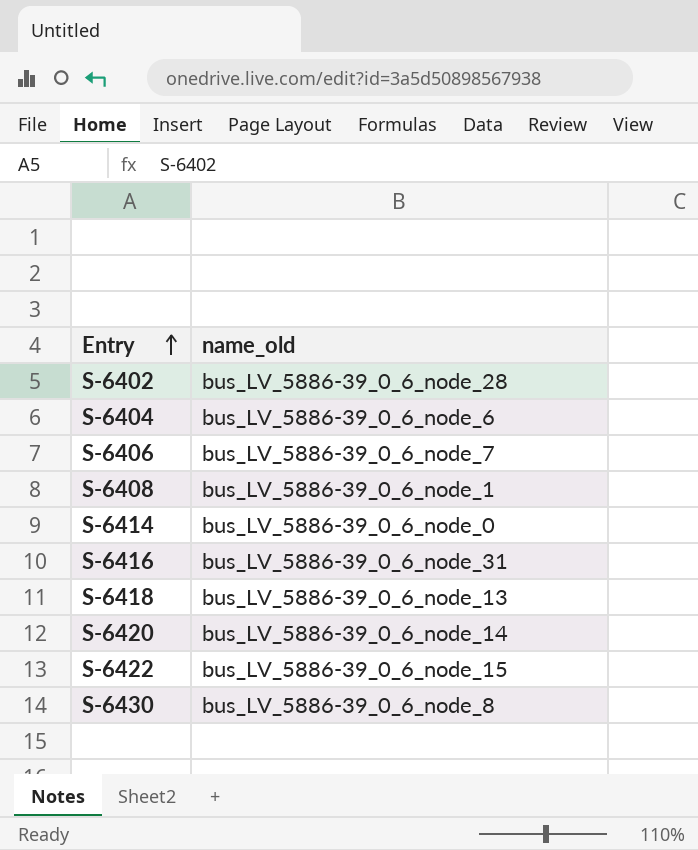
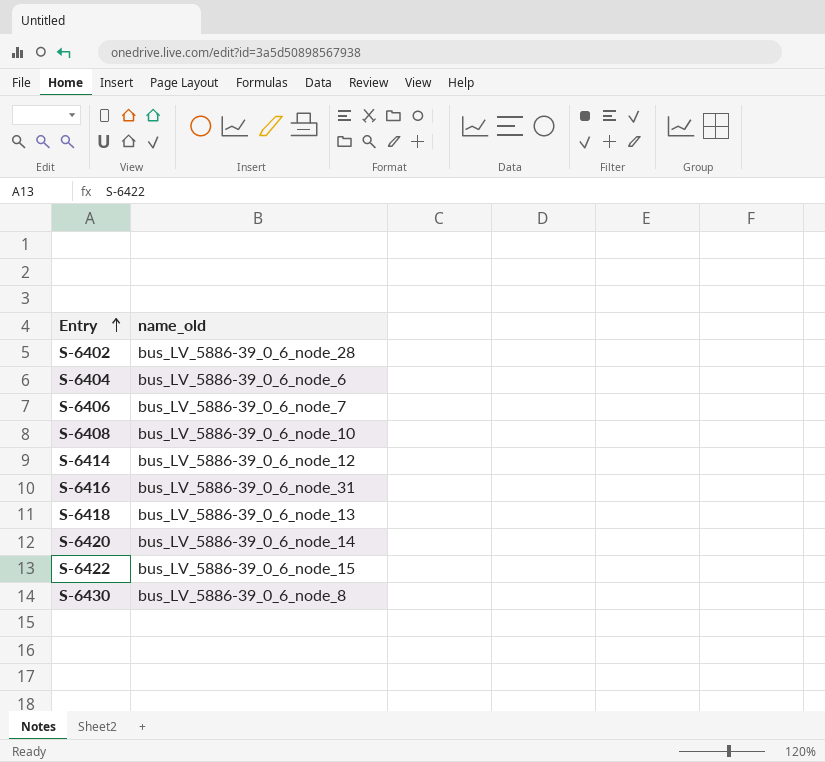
S-6408 | name_old: bus_LV_5886-39_0_6_node_1 -> bus_LV_5886-39_0_6_node_10
S-6414 | name_old: bus_LV_5886-39_0_6_node_0 -> bus_LV_5886-39_0_6_node_12

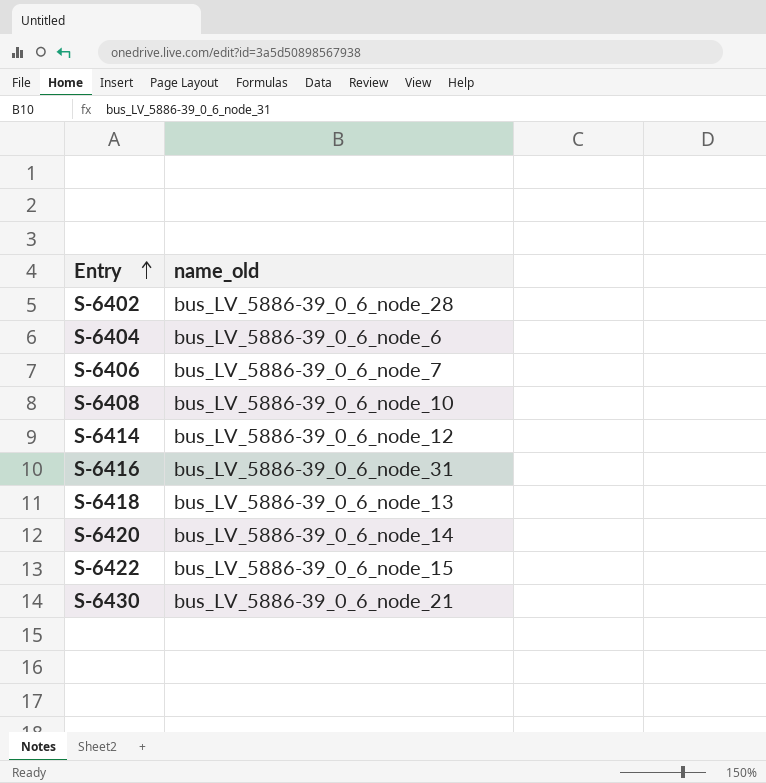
S-6430 | name_old: bus_LV_5886-39_0_6_node_8 -> bus_LV_5886-39_0_6_node_21

